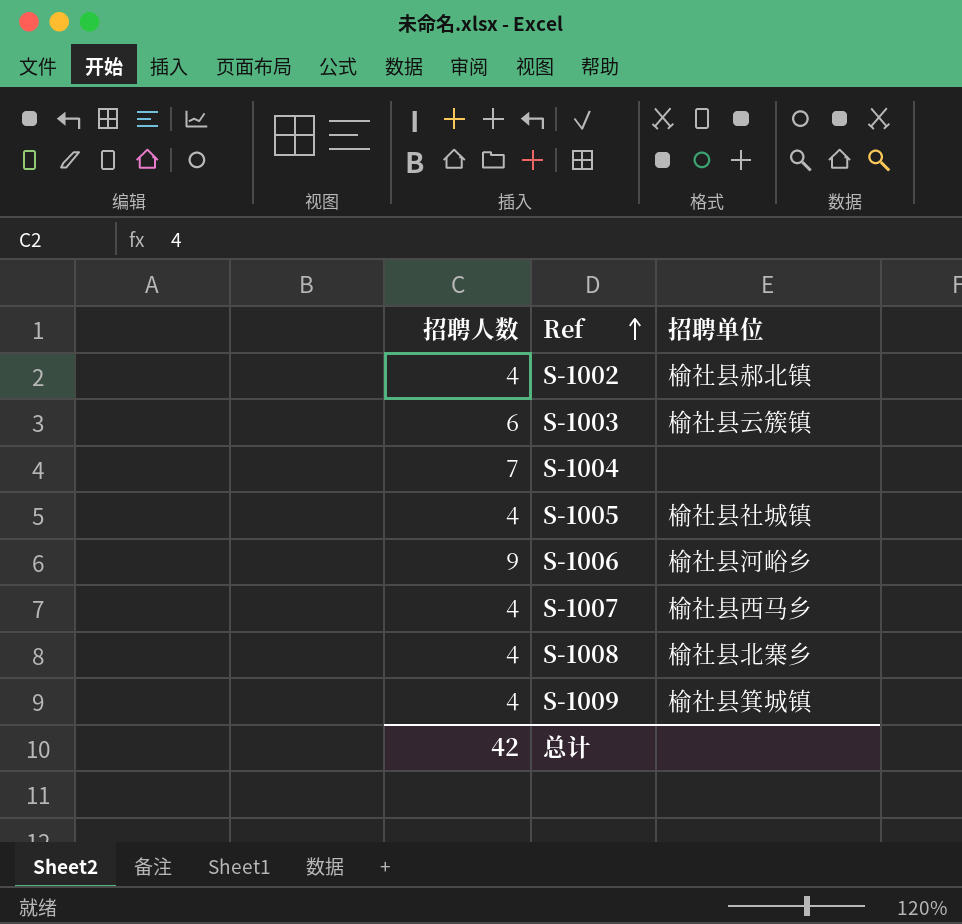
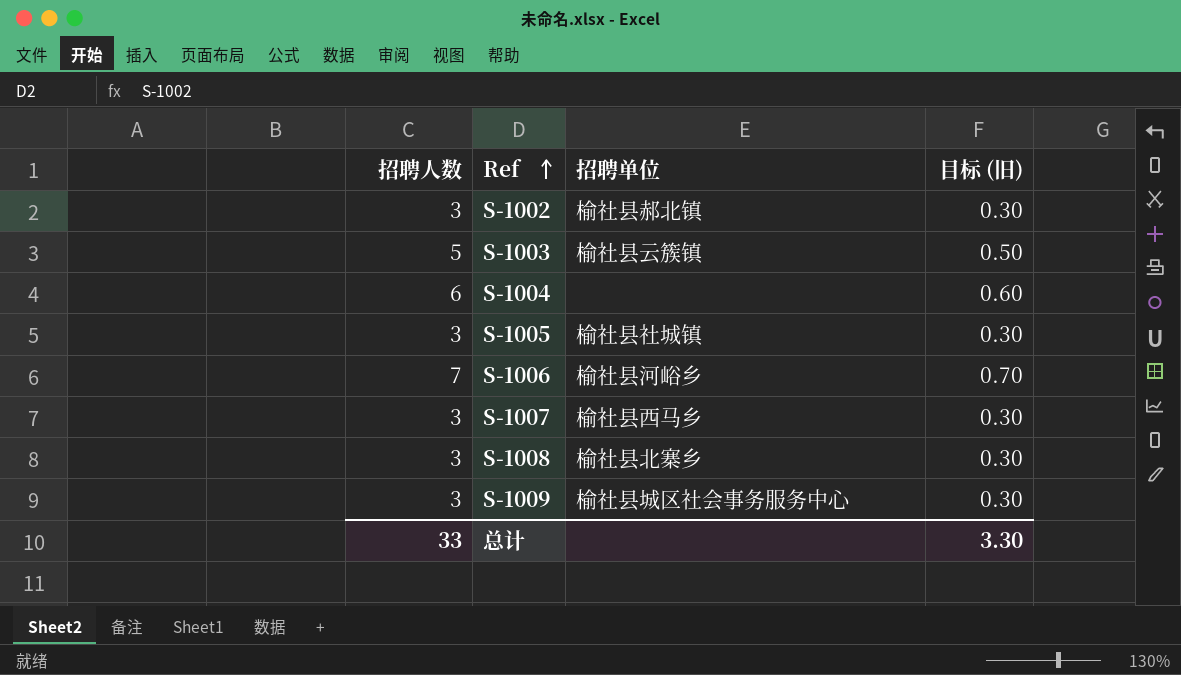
column 目标 (旧) | formula: none -> [招聘人数] * 0.1
S-1002 | 招聘人数: 4 -> 3
S-1003 | 招聘人数: 6 -> 5
S-1004 | 招聘人数: 7 -> 6
S-1005 | 招聘人数: 4 -> 3
S-1006 | 招聘人数: 9 -> 7
S-1007 | 招聘人数: 4 -> 3
S-1008 | 招聘人数: 4 -> 3
S-1009 | 招聘人数: 4 -> 3
S-1009 | 招聘单位: 榆社县箕城镇 -> 榆社县城区社会事务服务中心
总计 | 招聘人数: 42 -> 33

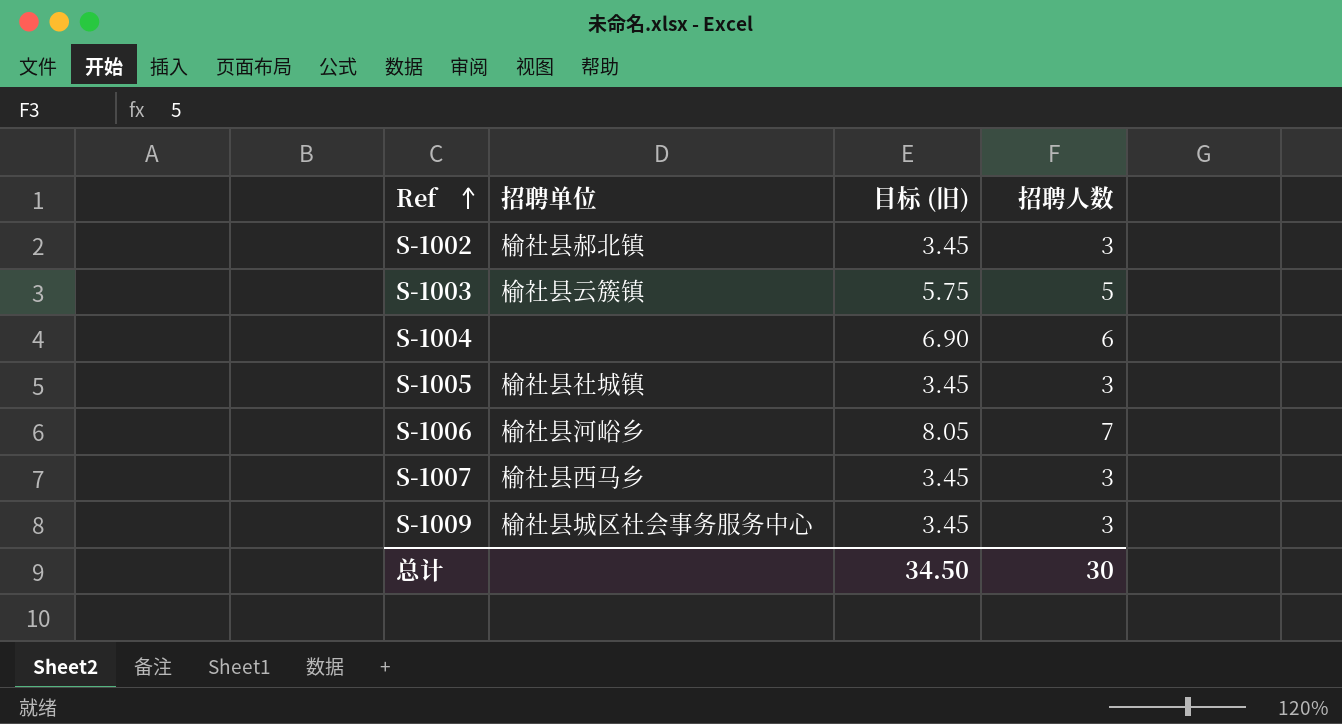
column 目标 (旧) | formula: [招聘人数] * 0.1 -> [招聘人数] * 1.15
column 招聘人数 | position: 1 -> 4
row S-1008: 3 | 榆社县北寨乡 | 0.30 -> none
总计 | 目标 (旧): 3.30 -> 34.50
总计 | 招聘人数: 33 -> 30

